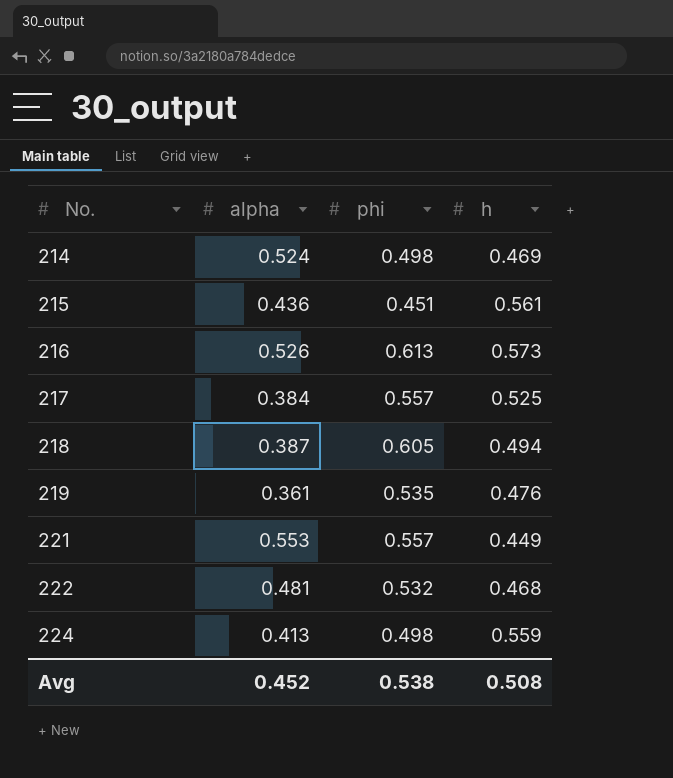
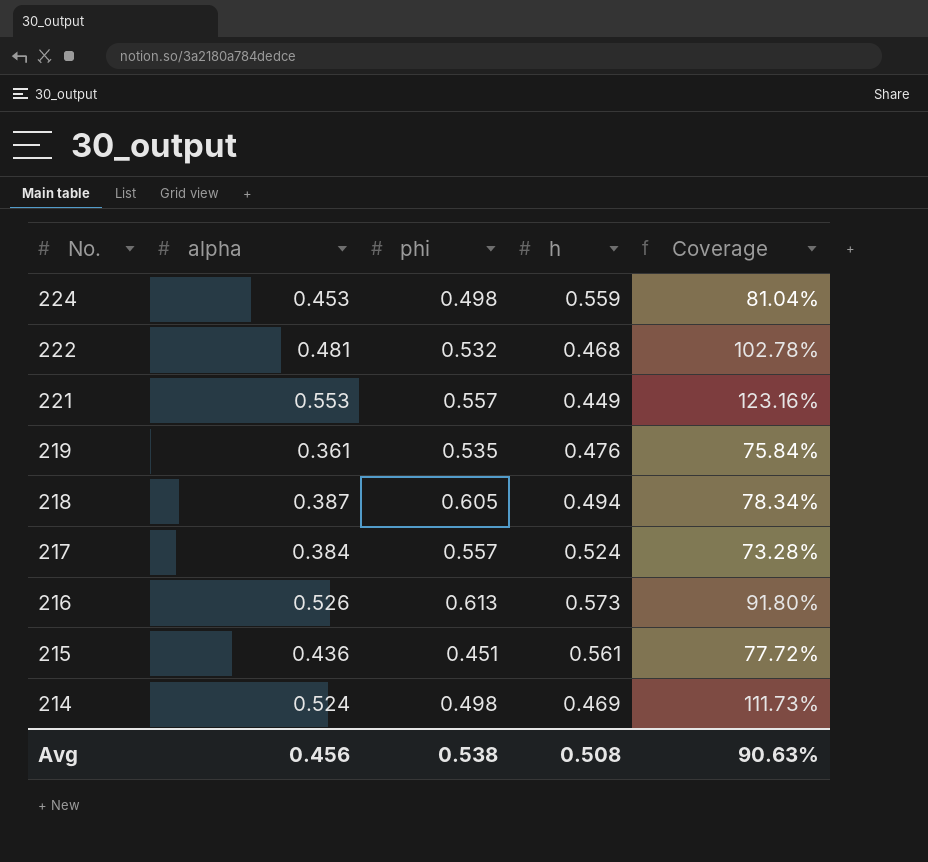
row order: No. ascending -> No. descending
column Coverage | formula: none -> [alpha] / [h]
224 | alpha: 0.413 -> 0.453
217 | h: 0.525 -> 0.524
Avg | alpha: 0.452 -> 0.456

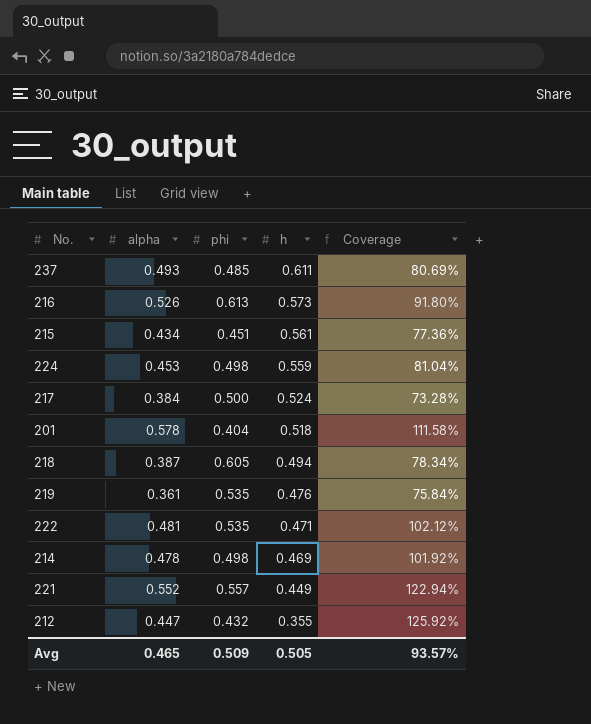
row order: No. descending -> h descending
row 237: none -> 0.493 | 0.485 | 0.611 | 80.69%
215 | alpha: 0.436 -> 0.434
215 | Coverage: 77.72% -> 77.36%
217 | phi: 0.557 -> 0.500
row 201: none -> 0.578 | 0.404 | 0.518 | 111.58%
222 | phi: 0.532 -> 0.535
222 | h: 0.468 -> 0.471
222 | Coverage: 102.78% -> 102.12%
214 | alpha: 0.524 -> 0.478
214 | Coverage: 111.73% -> 101.92%
221 | alpha: 0.553 -> 0.552
221 | Coverage: 123.16% -> 122.94%
row 212: none -> 0.447 | 0.432 | 0.355 | 125.92%
Avg | alpha: 0.456 -> 0.465
Avg | phi: 0.538 -> 0.509
Avg | h: 0.508 -> 0.505
Avg | Coverage: 90.63% -> 93.57%

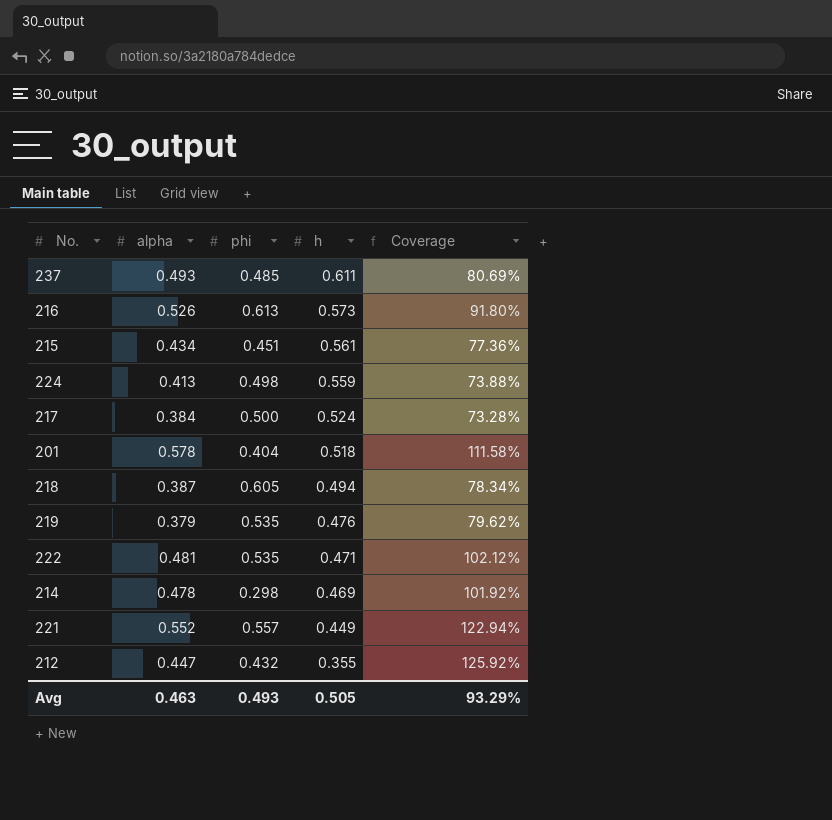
224 | alpha: 0.453 -> 0.413
224 | Coverage: 81.04% -> 73.88%
219 | alpha: 0.361 -> 0.379
219 | Coverage: 75.84% -> 79.62%
214 | phi: 0.498 -> 0.298
Avg | alpha: 0.465 -> 0.463
Avg | phi: 0.509 -> 0.493
Avg | Coverage: 93.57% -> 93.29%

